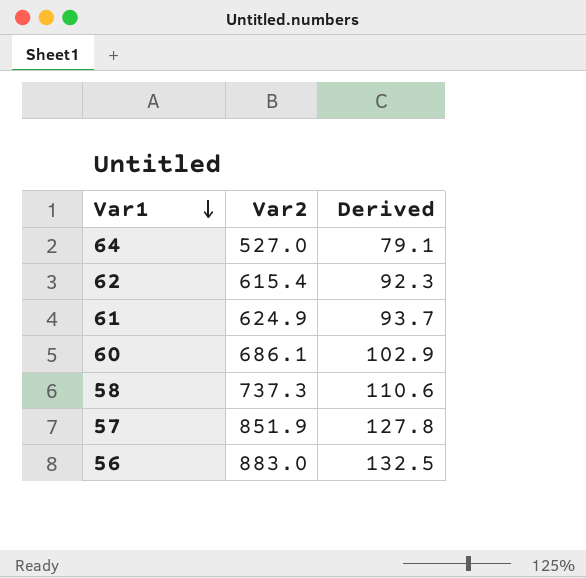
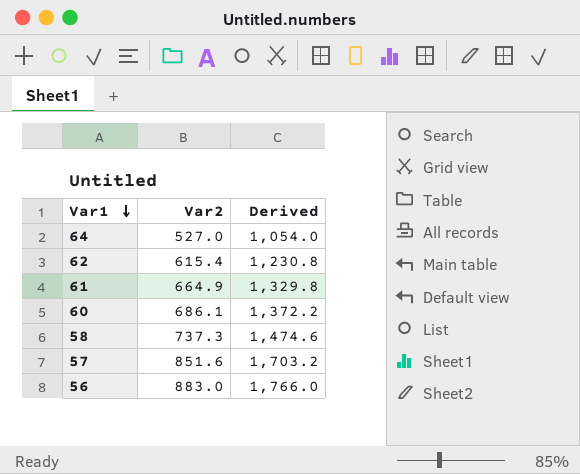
column Derived | formula: [Var2] * 0.15 -> [Var2] * 2
61 | Var2: 624.9 -> 664.9
57 | Var2: 851.9 -> 851.6

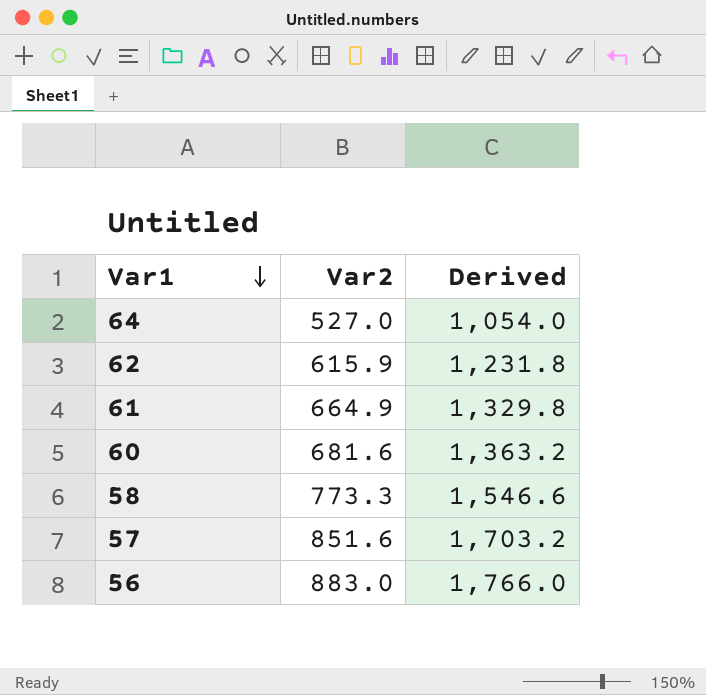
62 | Var2: 615.4 -> 615.9
62 | Derived: 1,230.8 -> 1,231.8
60 | Var2: 686.1 -> 681.6
60 | Derived: 1,372.2 -> 1,363.2
58 | Var2: 737.3 -> 773.3
58 | Derived: 1,474.6 -> 1,546.6

